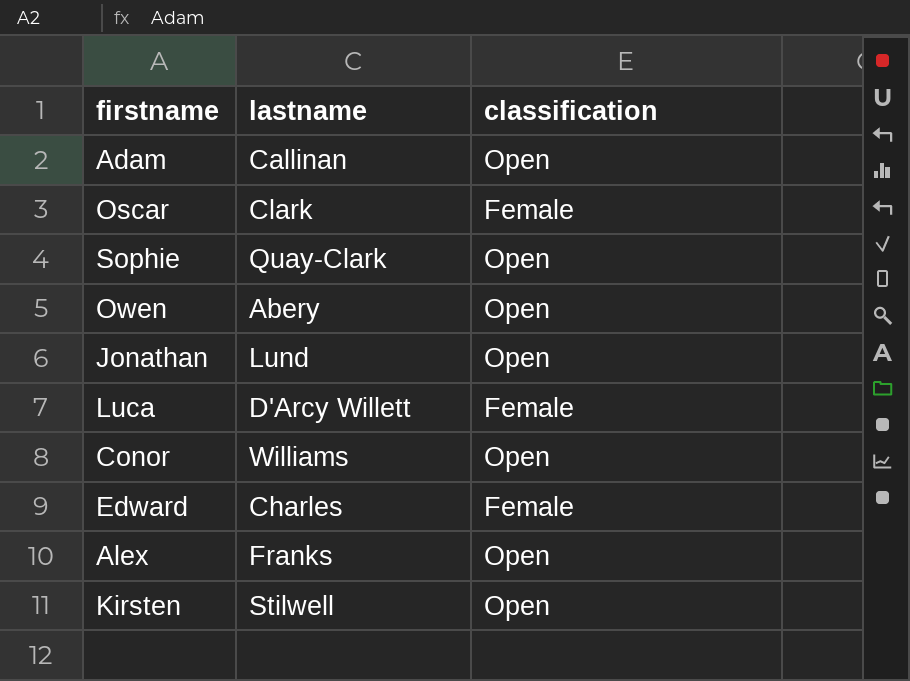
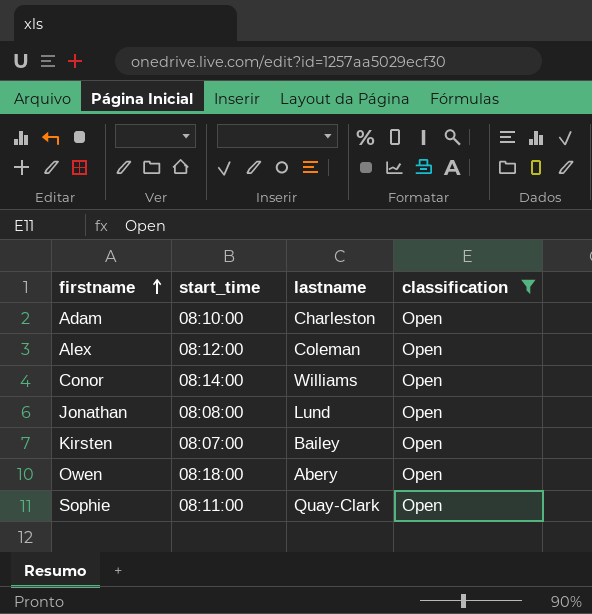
filter: none -> classification = Open
row order: none -> firstname ascending
column start_time | position: none -> 2
Adam | lastname: Callinan -> Charleston
Alex | lastname: Franks -> Coleman
Kirsten | lastname: Stilwell -> Bailey

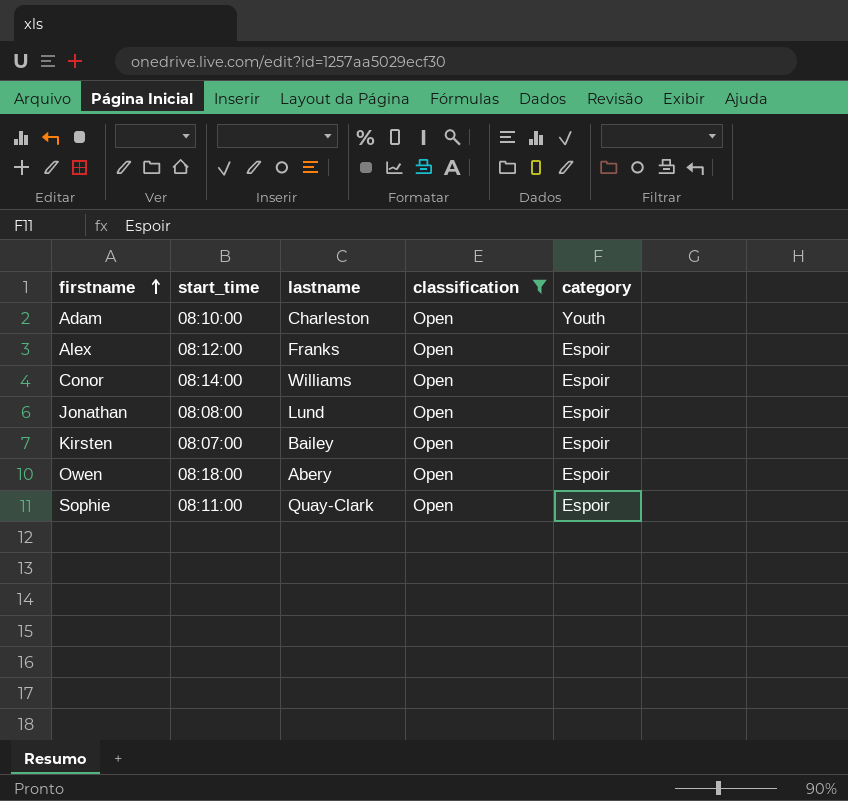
column category | position: none -> 5
Alex | lastname: Coleman -> Franks

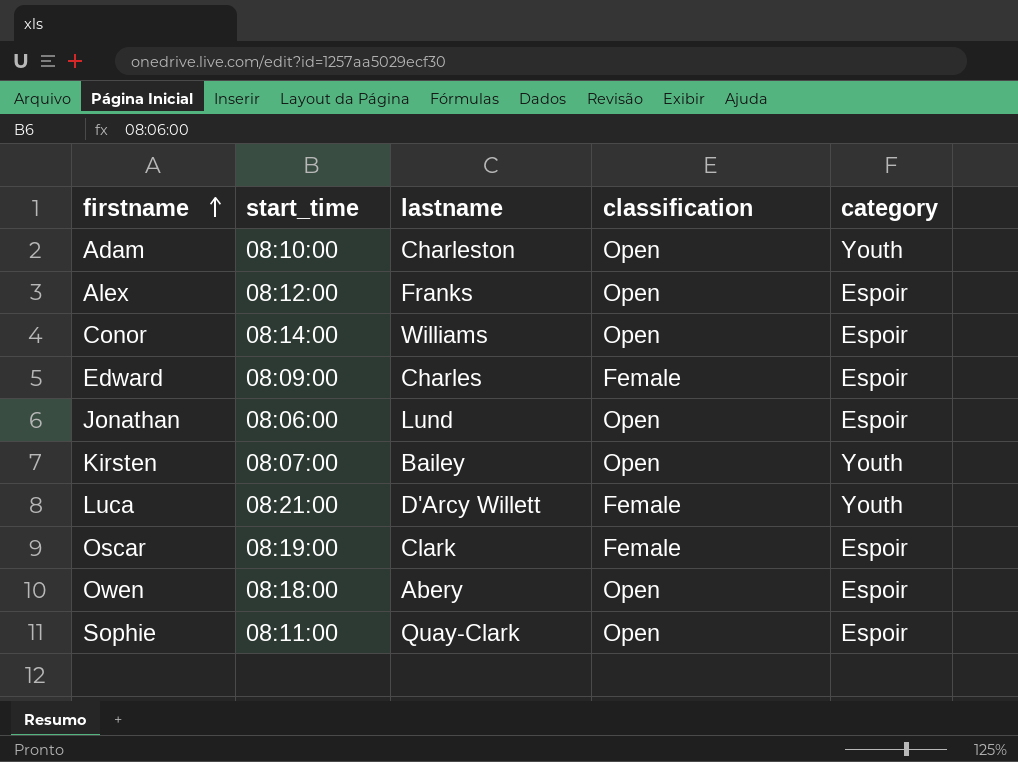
filter: classification = Open -> none
Jonathan | start_time: 08:08:00 -> 08:06:00
Kirsten | category: Espoir -> Youth

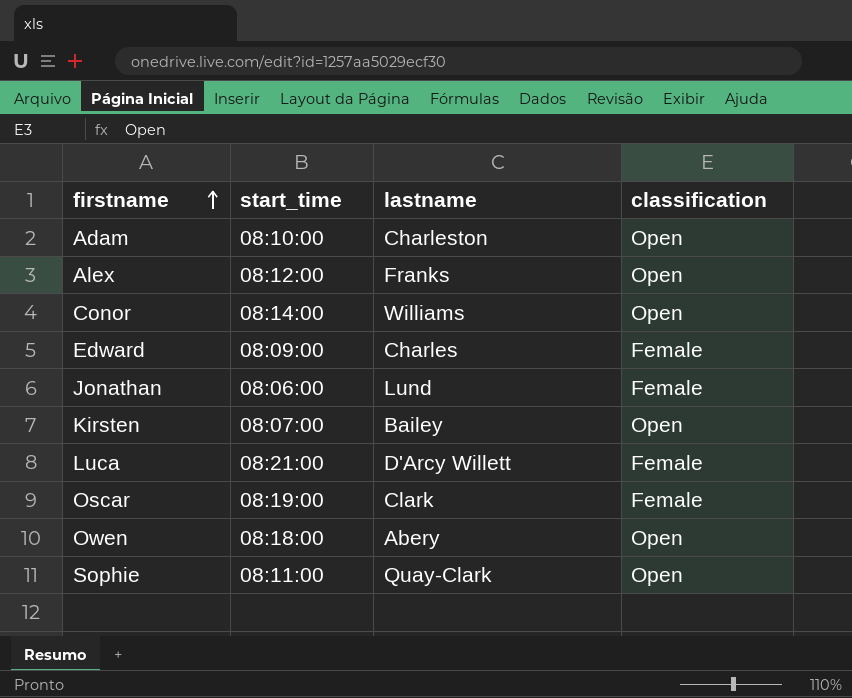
column category | position: 5 -> none
Jonathan | classification: Open -> Female

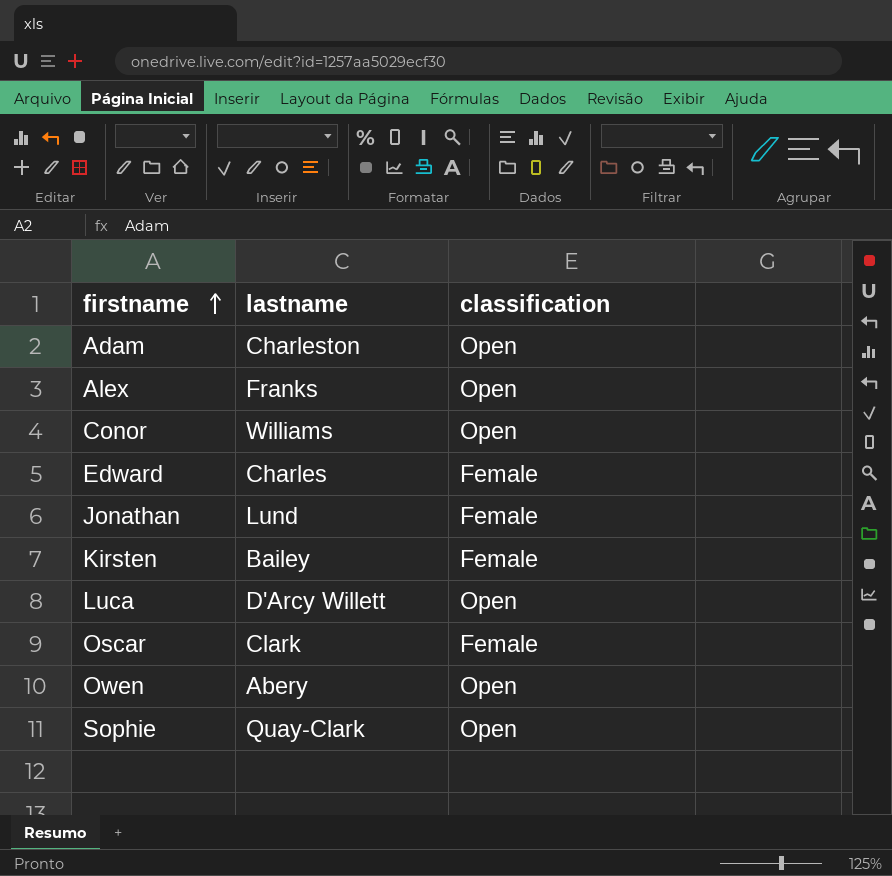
column start_time | position: 2 -> none
Kirsten | classification: Open -> Female
Luca | classification: Female -> Open

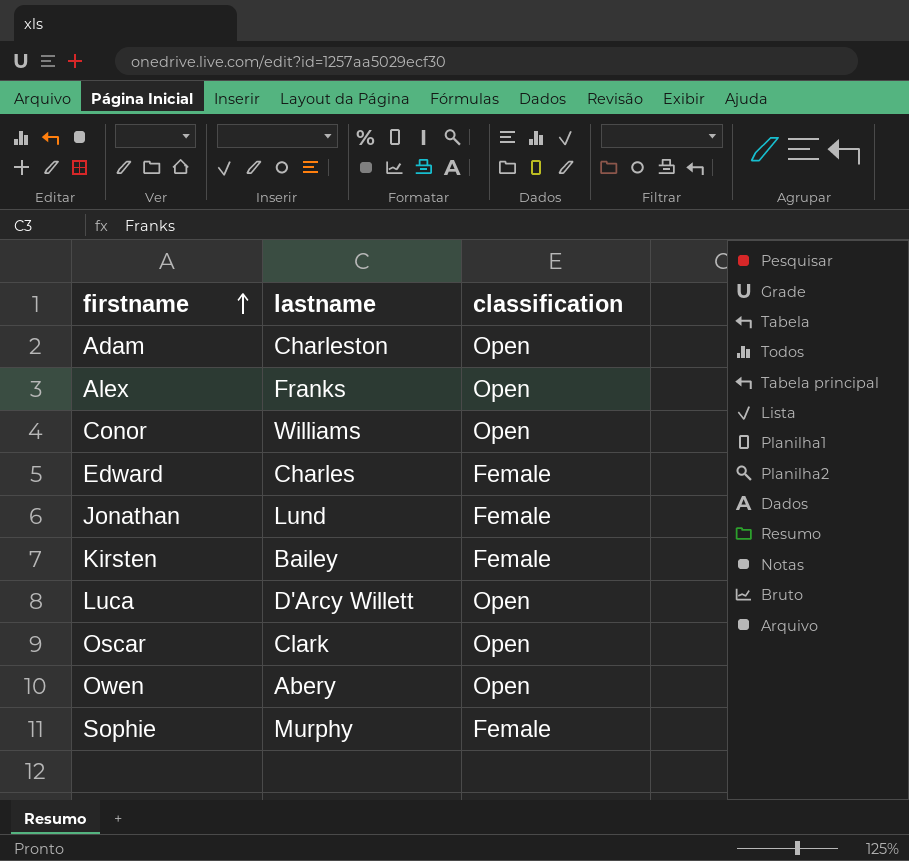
Oscar | classification: Female -> Open
Sophie | lastname: Quay-Clark -> Murphy
Sophie | classification: Open -> Female

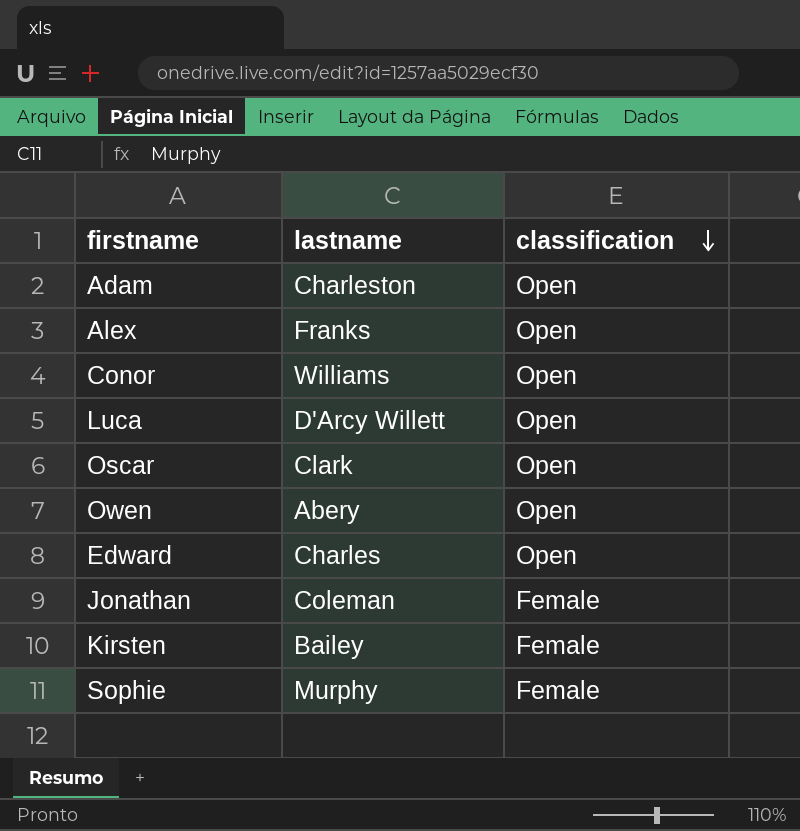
row order: firstname ascending -> classification descending
Edward | classification: Female -> Open
Jonathan | lastname: Lund -> Coleman

